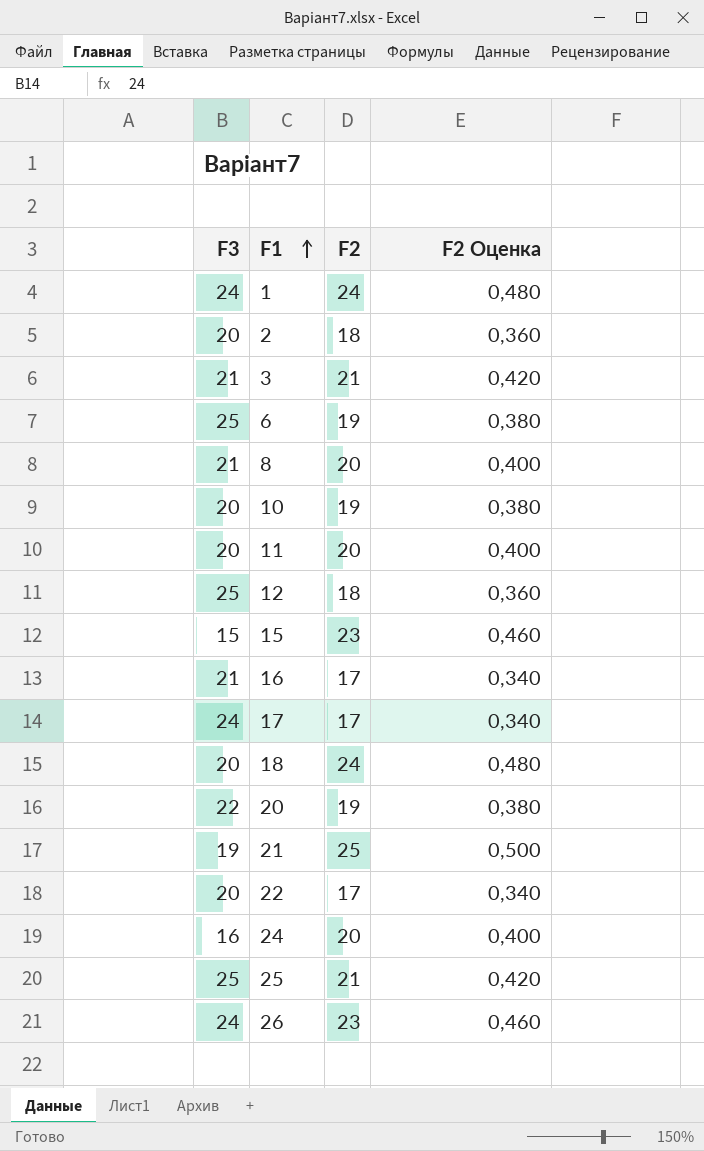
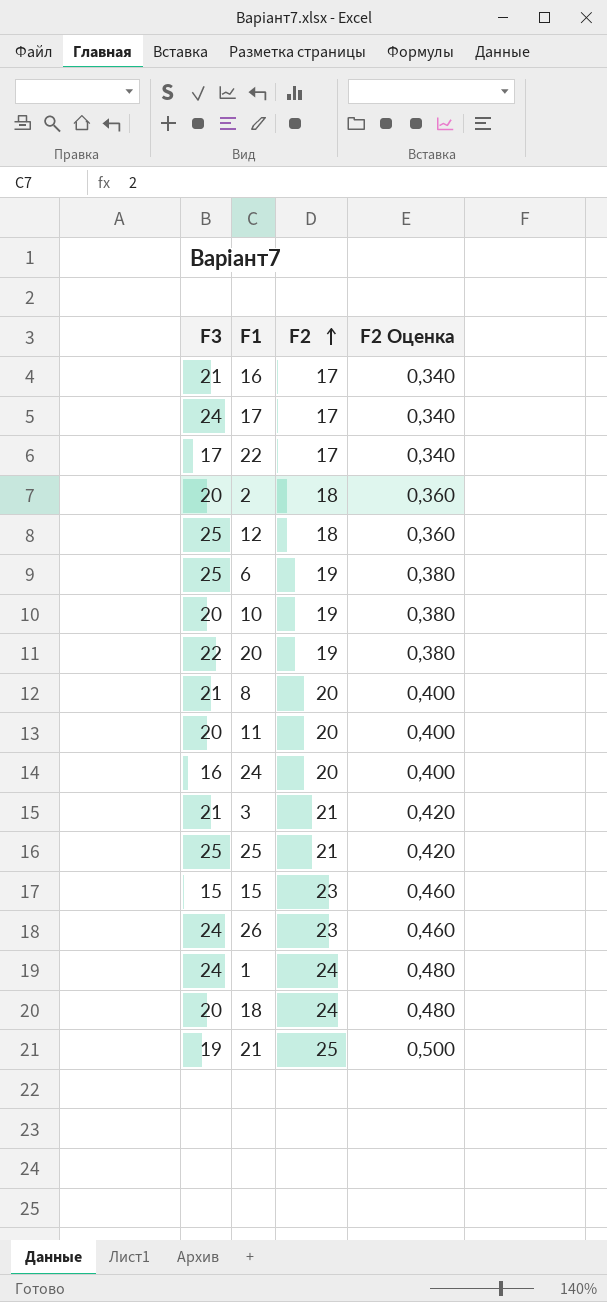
row order: F1 ascending -> F2 ascending
22 | F3: 20 -> 17

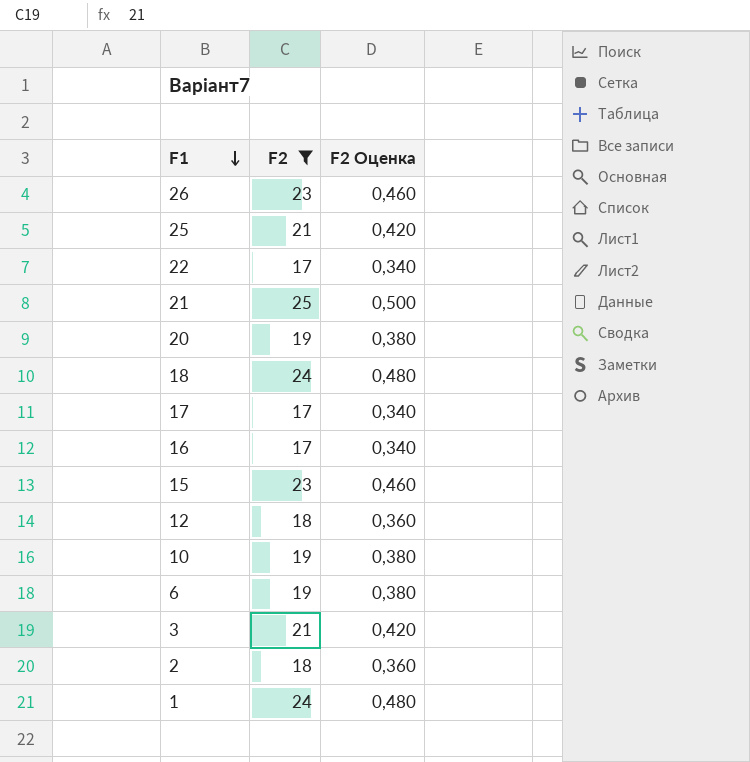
filter: none -> F2 != 20
row order: F2 ascending -> F1 descending
column F3 | position: 1 -> none

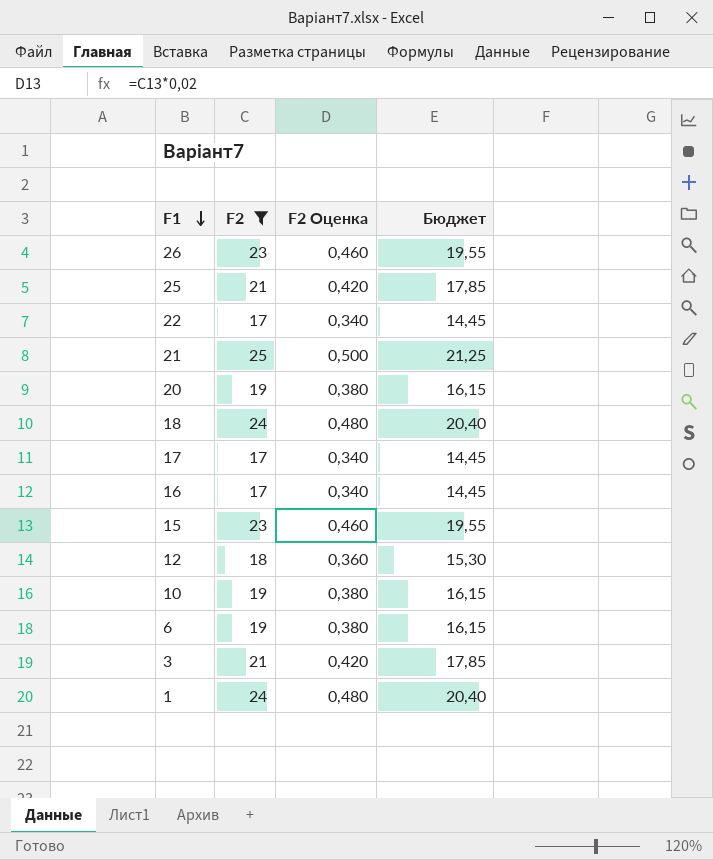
column Бюджет | formula: none -> [F2] * 0,85
row 2: 18 | 0,360 -> none

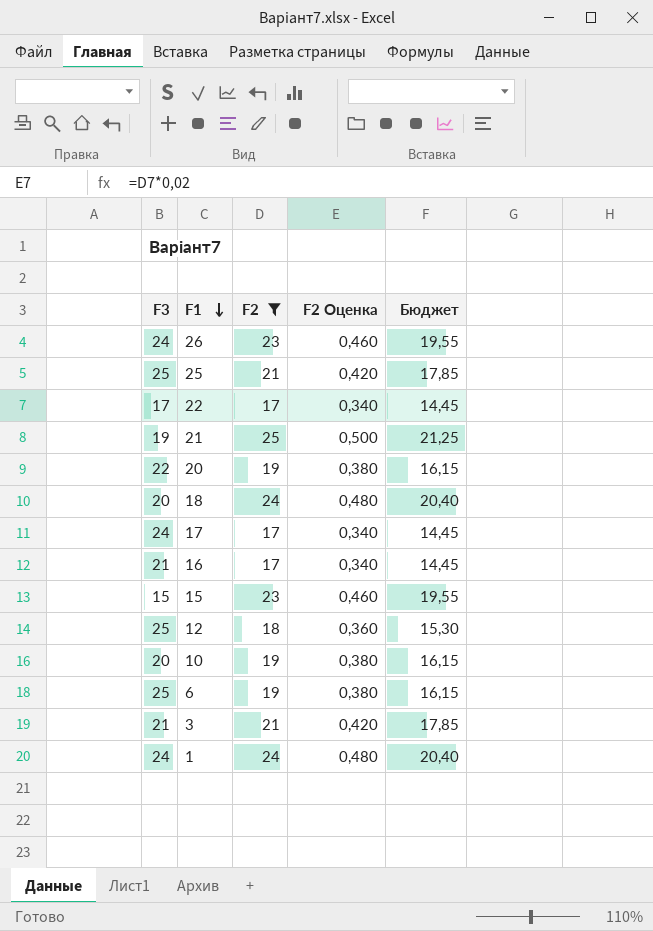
column F3 | position: none -> 1

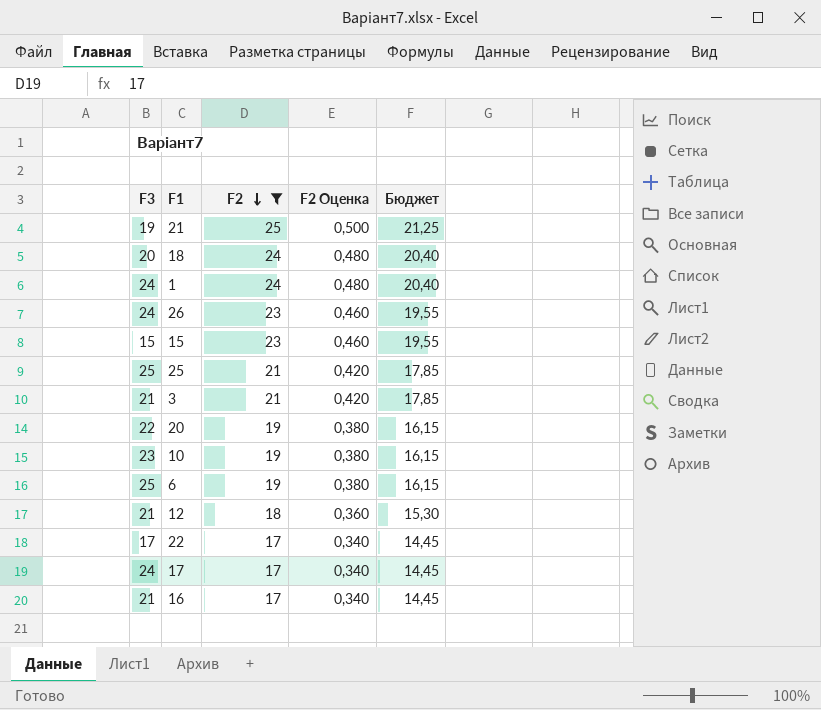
row order: F1 descending -> F2 descending
10 | F3: 20 -> 23
12 | F3: 25 -> 21

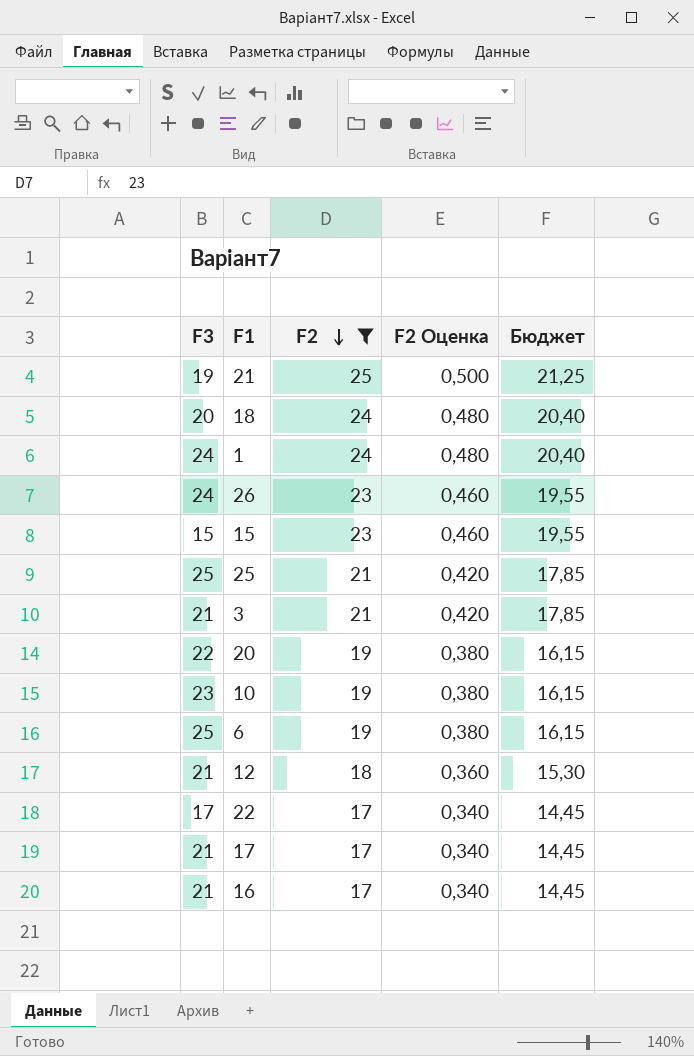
17 | F3: 24 -> 21

